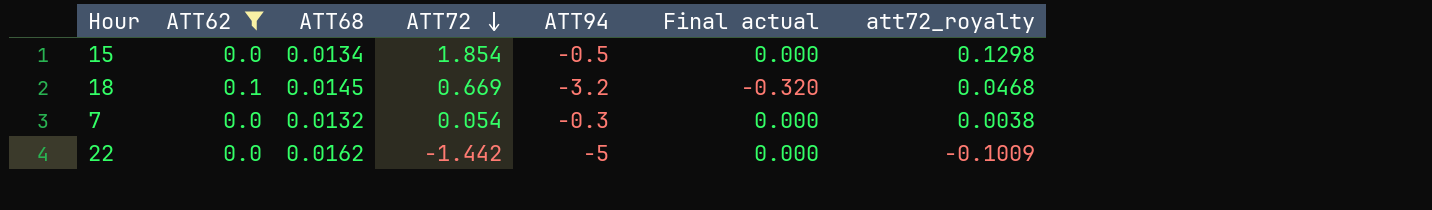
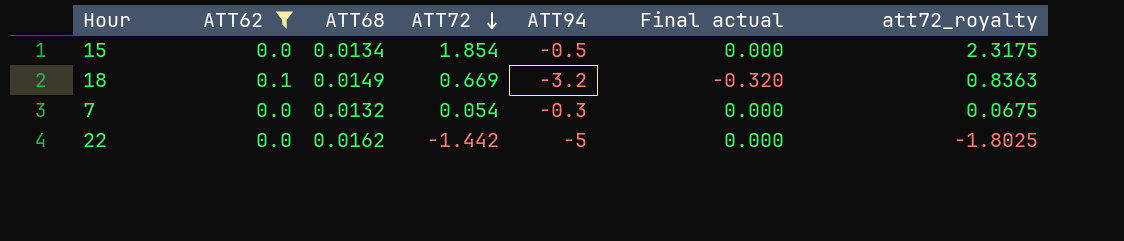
column att72_royalty | formula: [ATT72] * 0.07 -> [ATT72] * 1.25
18 | ATT68: 0.0145 -> 0.0149

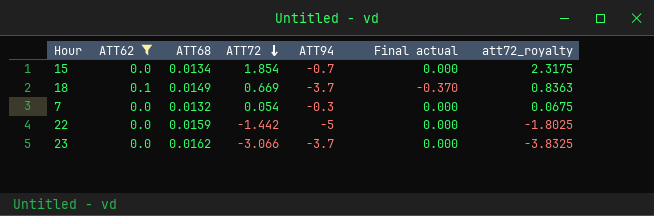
15 | ATT94: -0.5 -> -0.7
18 | ATT94: -3.2 -> -3.7
18 | Final actual: -0.320 -> -0.370
22 | ATT68: 0.0162 -> 0.0159
row 23: none -> 0.0 | 0.0162 | -3.066 | -3.7 | 0.000 | -3.8325

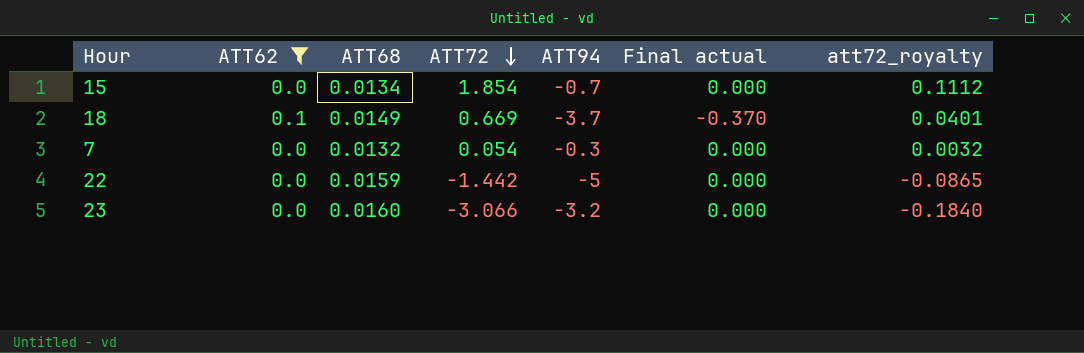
column att72_royalty | formula: [ATT72] * 1.25 -> [ATT72] * 0.06
23 | ATT68: 0.0162 -> 0.0160
23 | ATT94: -3.7 -> -3.2

